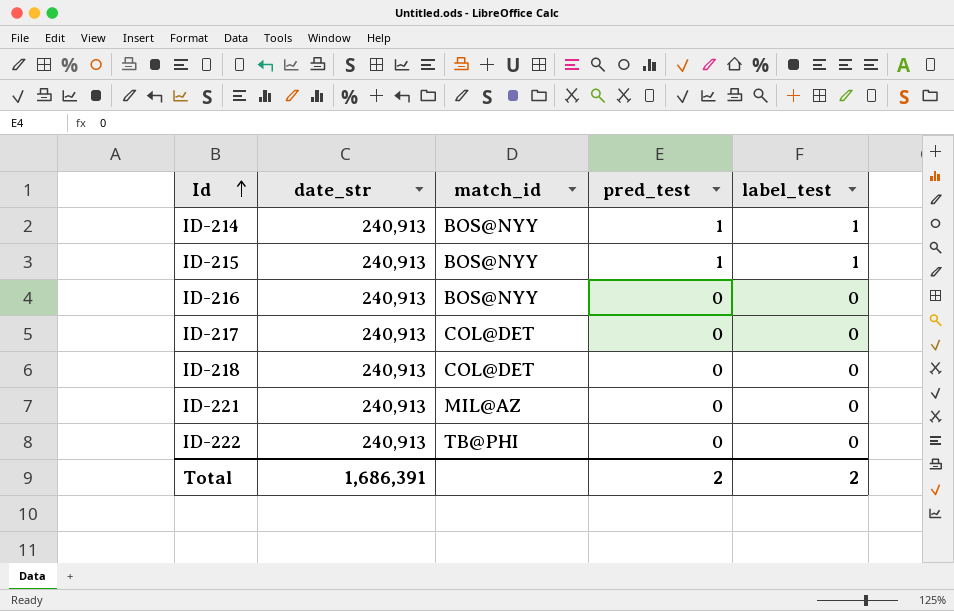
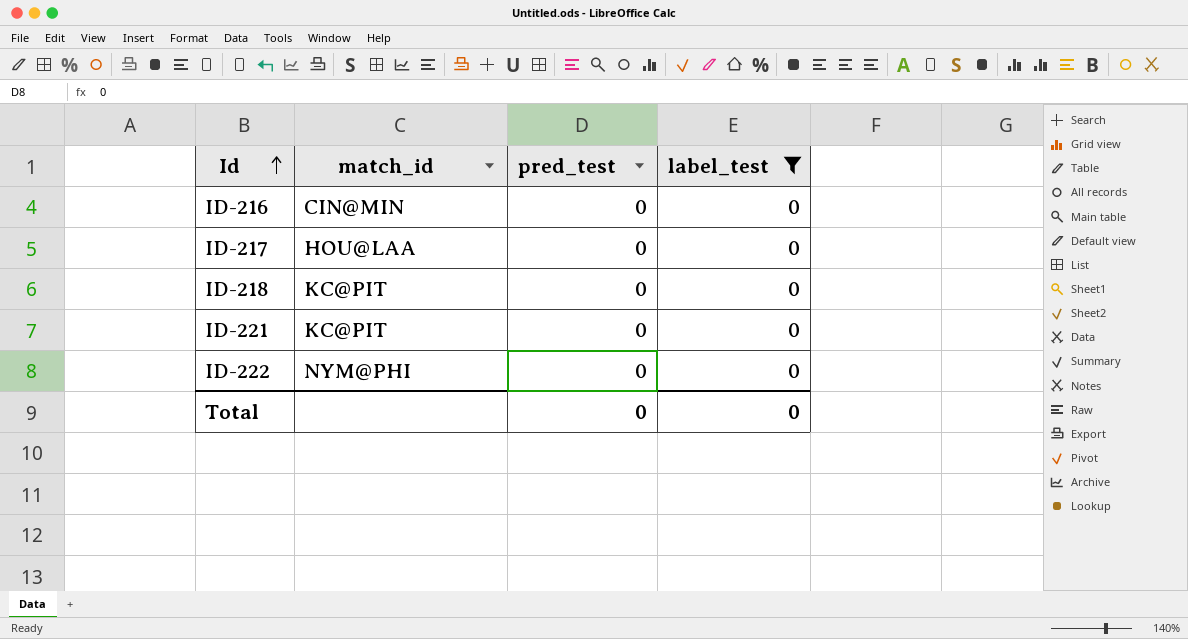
filter: none -> label_test = 0
column date_str | position: 2 -> none
ID-216 | match_id: BOS@NYY -> CIN@MIN
ID-217 | match_id: COL@DET -> HOU@LAA
ID-218 | match_id: COL@DET -> KC@PIT
ID-221 | match_id: MIL@AZ -> KC@PIT
ID-222 | match_id: TB@PHI -> NYM@PHI
Total | pred_test: 2 -> 0
Total | label_test: 2 -> 0

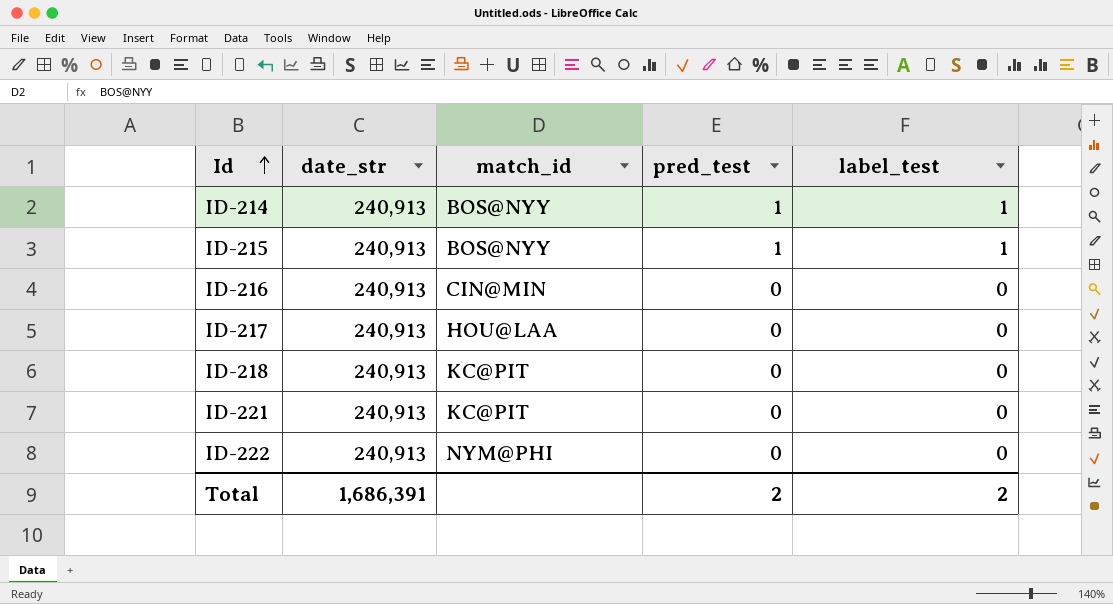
filter: label_test = 0 -> none
column date_str | position: none -> 2
Total | pred_test: 0 -> 2
Total | label_test: 0 -> 2

